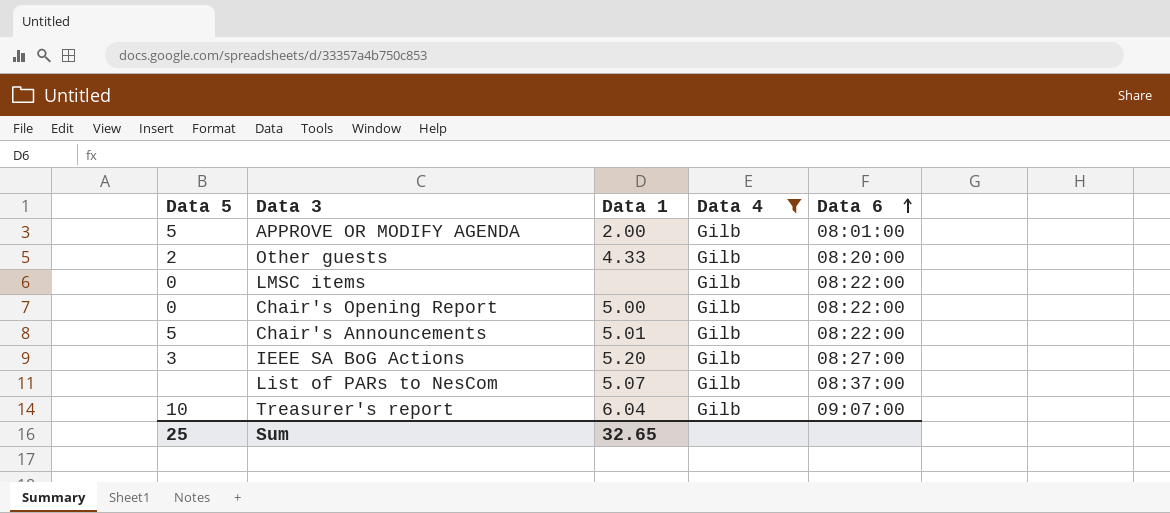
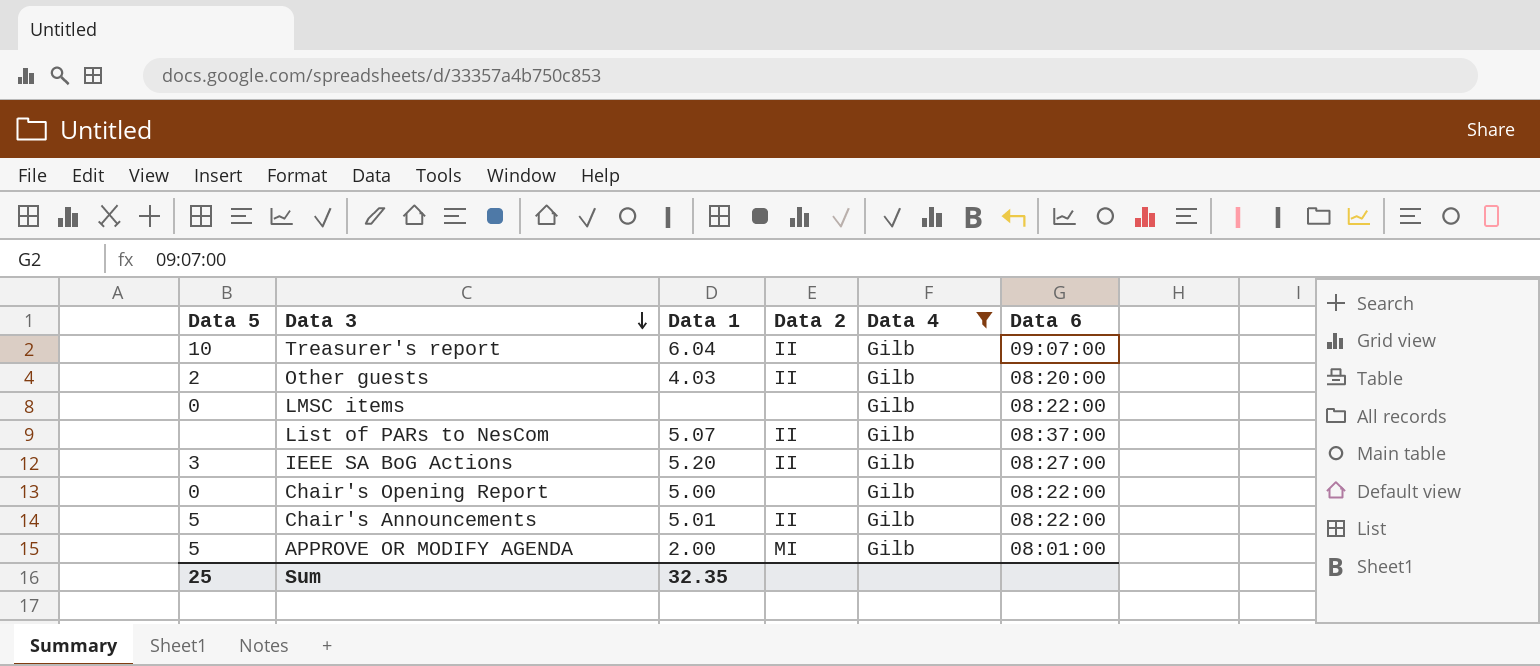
row order: Data 6 ascending -> Data 3 descending
column Data 2 | position: none -> 4
Other guests | Data 1: 4.33 -> 4.03
Sum | Data 1: 32.65 -> 32.35

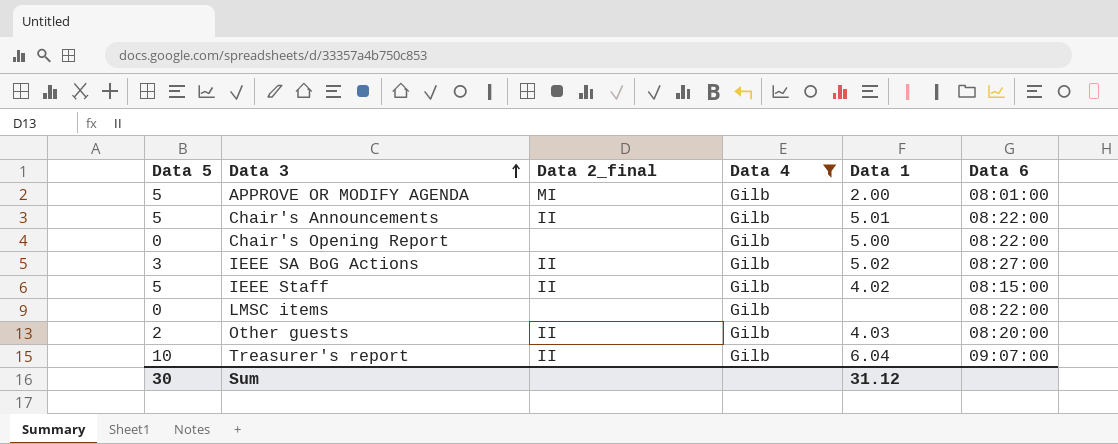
row order: Data 3 descending -> Data 3 ascending
column name: Data 2 -> Data 2_final
column Data 1 | position: 3 -> 5
row List of PARs to NesCom: none | 5.07 | II | Gilb | 08:37:00 -> none
IEEE SA BoG Actions | Data 1: 5.20 -> 5.02
row IEEE Staff: none -> 5 | II | Gilb | 4.02 | 08:15:00
Sum | Data 5: 25 -> 30
Sum | Data 1: 32.35 -> 31.12

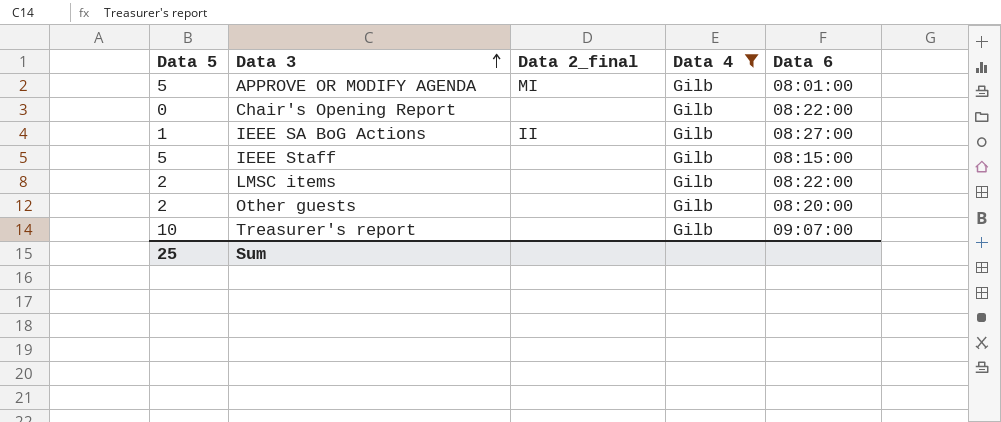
column Data 1 | position: 5 -> none
row Chair's Announcements: 5 | II | Gilb | 5.01 | 08:22:00 -> none
IEEE SA BoG Actions | Data 5: 3 -> 1
IEEE Staff | Data 2_final: II -> none
LMSC items | Data 5: 0 -> 2
Other guests | Data 2_final: II -> none
Treasurer's report | Data 2_final: II -> none
Sum | Data 5: 30 -> 25

